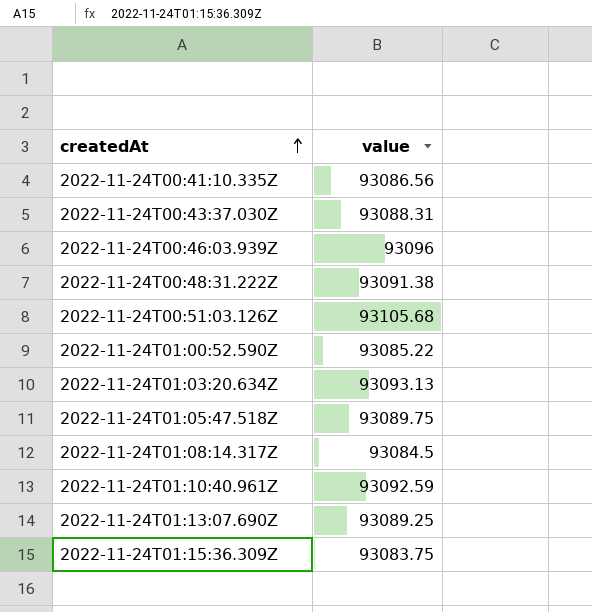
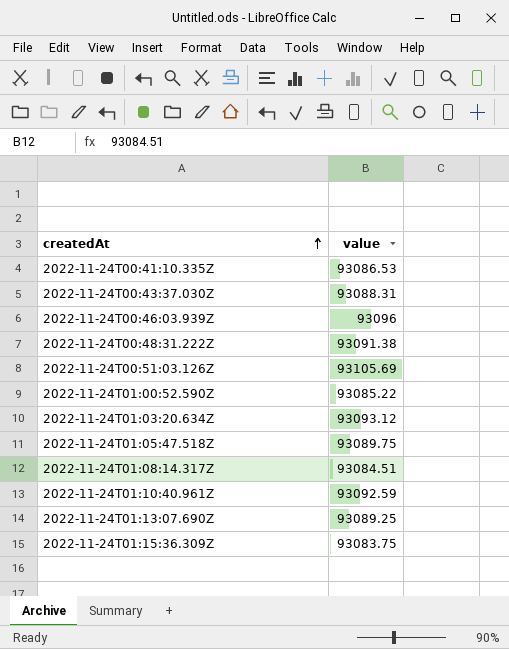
2022-11-24T00:41:10.335Z | value: 93086.56 -> 93086.53
2022-11-24T00:51:03.126Z | value: 93105.68 -> 93105.69
2022-11-24T01:03:20.634Z | value: 93093.13 -> 93093.12
2022-11-24T01:08:14.317Z | value: 93084.5 -> 93084.51

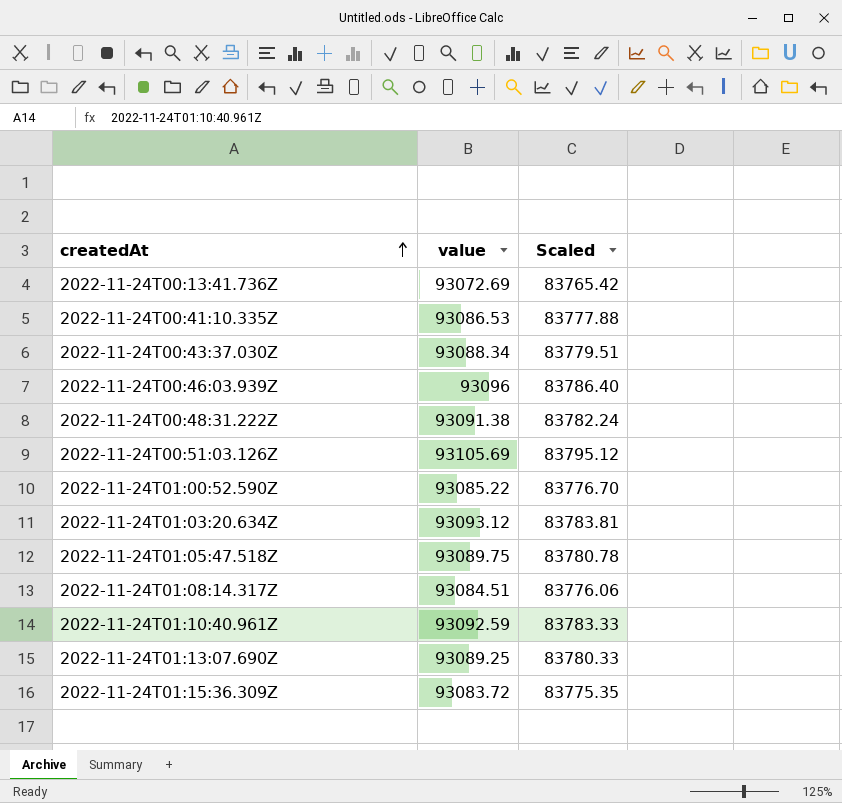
column Scaled | formula: none -> [value] * 0.9
row 2022-11-24T00:13:41.736Z: none -> 93072.69 | 83765.42
2022-11-24T00:43:37.030Z | value: 93088.31 -> 93088.34
2022-11-24T01:15:36.309Z | value: 93083.75 -> 93083.72

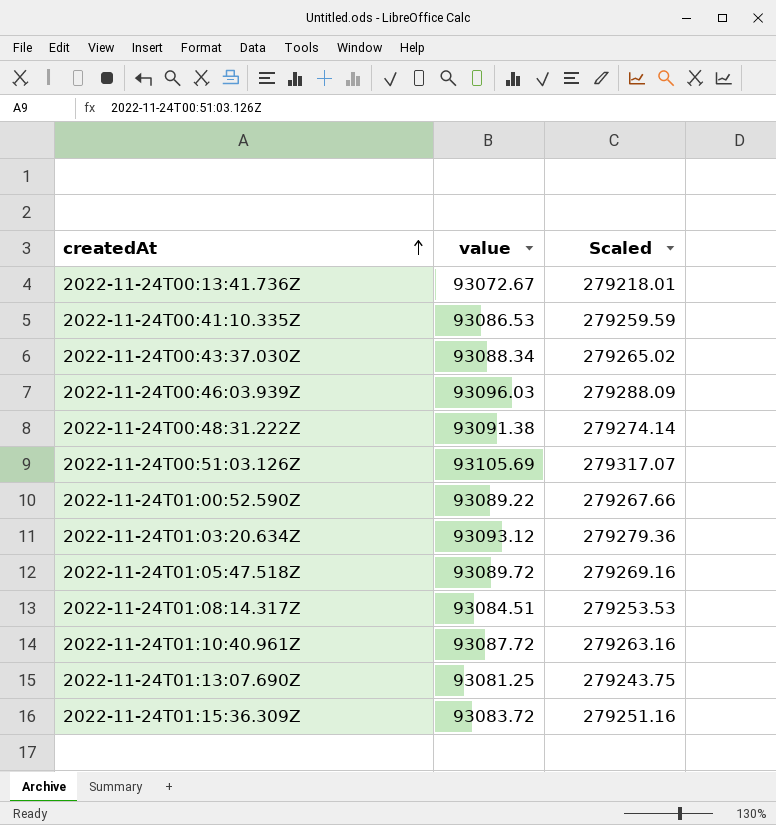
column Scaled | formula: [value] * 0.9 -> [value] * 3
2022-11-24T00:13:41.736Z | value: 93072.69 -> 93072.67
2022-11-24T00:46:03.939Z | value: 93096 -> 93096.03
2022-11-24T01:00:52.590Z | value: 93085.22 -> 93089.22
2022-11-24T01:05:47.518Z | value: 93089.75 -> 93089.72
2022-11-24T01:10:40.961Z | value: 93092.59 -> 93087.72
2022-11-24T01:13:07.690Z | value: 93089.25 -> 93081.25

